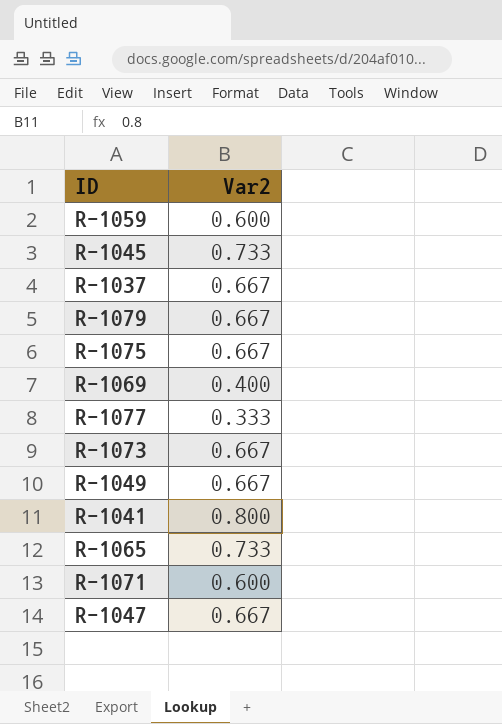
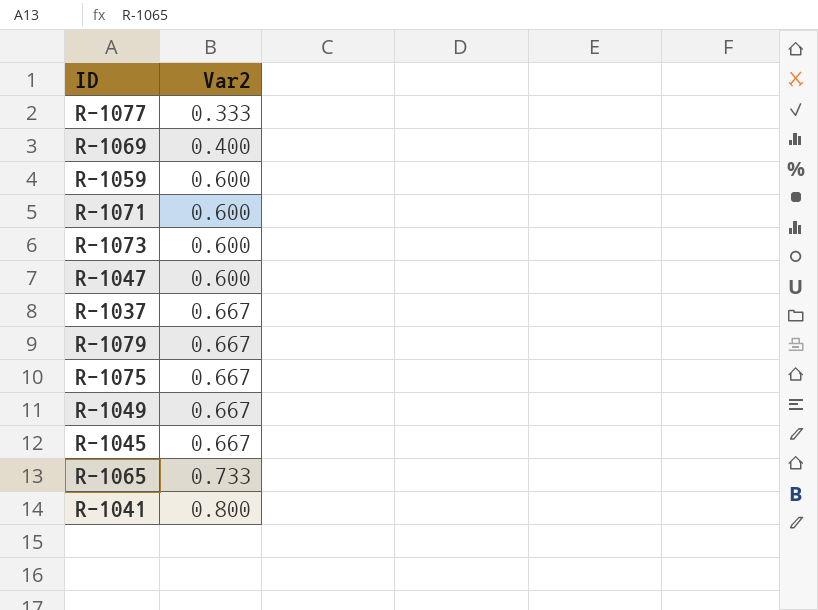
row order: none -> Var2 ascending
R-1073 | Var2: 0.667 -> 0.600
R-1047 | Var2: 0.667 -> 0.600
R-1045 | Var2: 0.733 -> 0.667

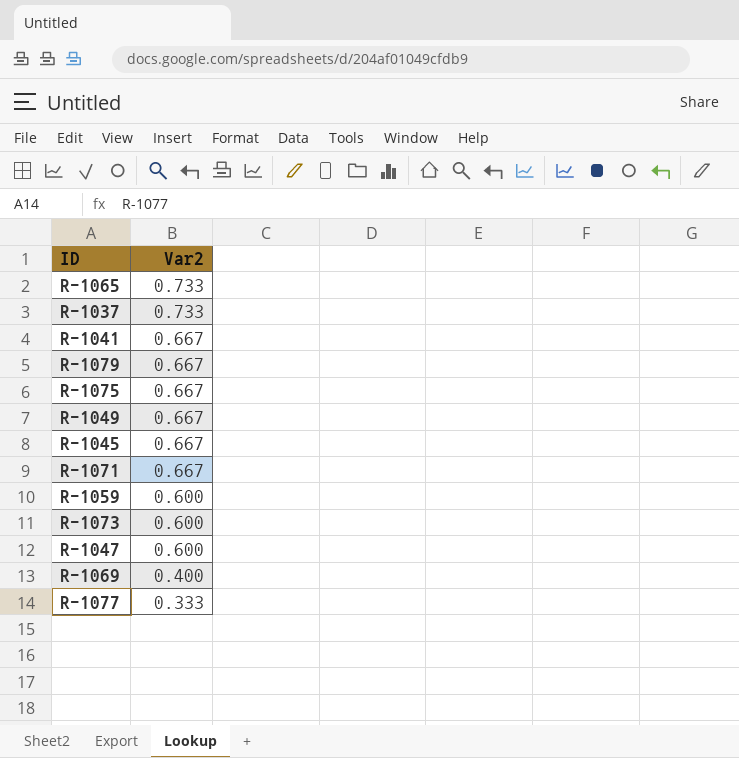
row order: Var2 ascending -> Var2 descending
R-1037 | Var2: 0.667 -> 0.733
R-1041 | Var2: 0.800 -> 0.667
R-1071 | Var2: 0.600 -> 0.667

